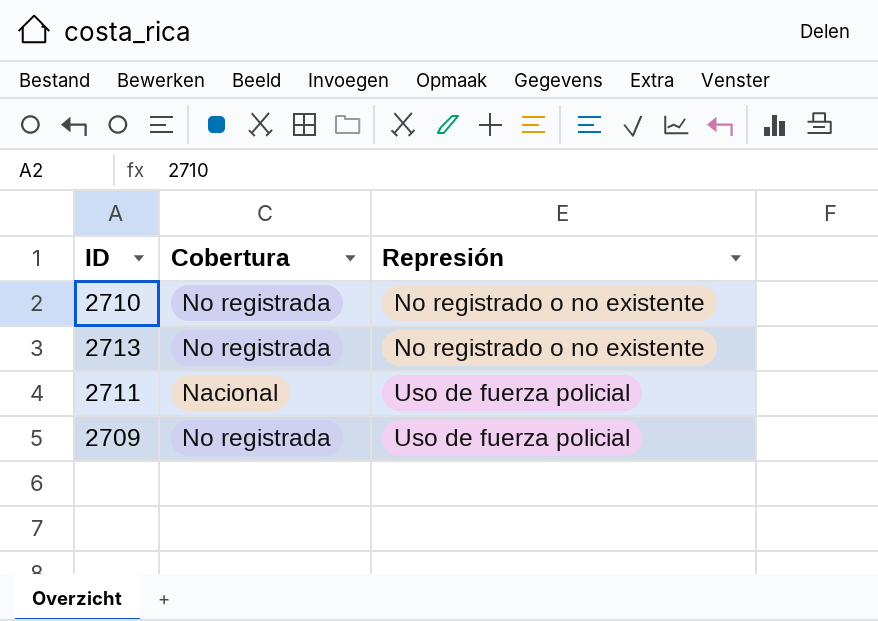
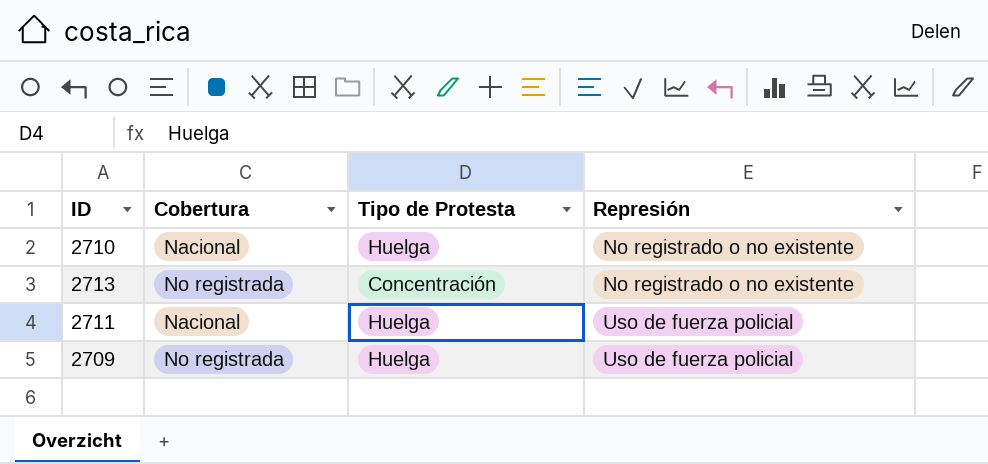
column Tipo de Protesta | position: none -> 3
2710 | Cobertura: No registrada -> Nacional

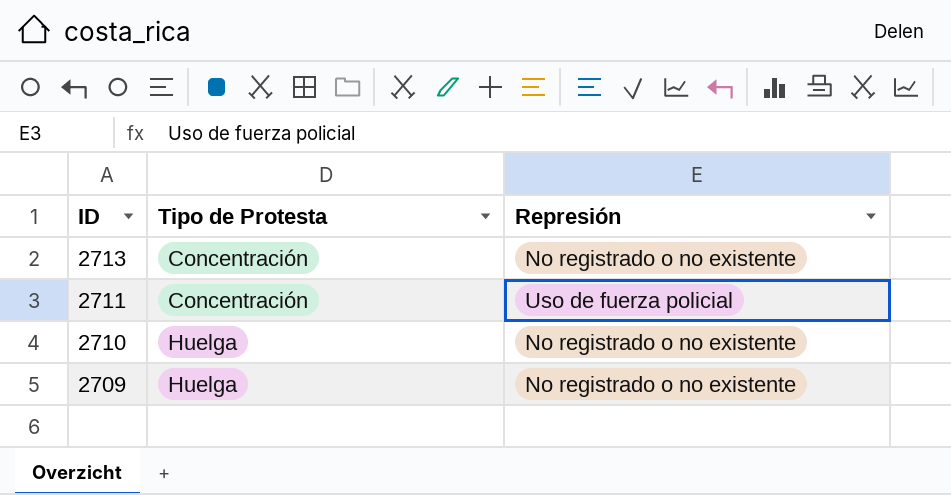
row order: Represión ascending -> ID descending
column Cobertura | position: 2 -> none
2711 | Tipo de Protesta: Huelga -> Concentración
2709 | Represión: Uso de fuerza policial -> No registrado o no existente

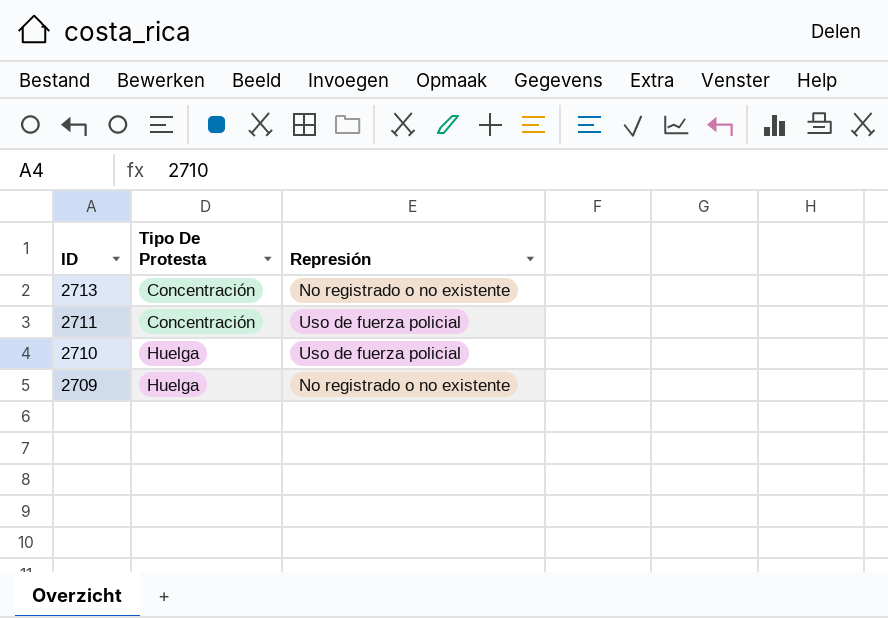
column name: Tipo de Protesta -> Tipo De Protesta
2710 | Represión: No registrado o no existente -> Uso de fuerza policial

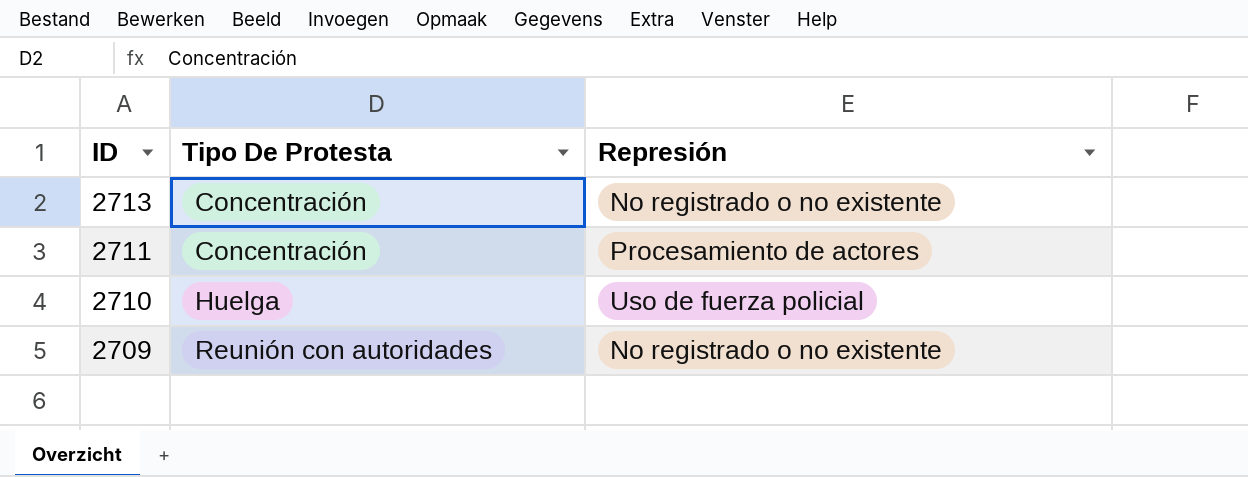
2711 | Represión: Uso de fuerza policial -> Procesamiento de actores
2709 | Tipo De Protesta: Huelga -> Reunión con autoridades

